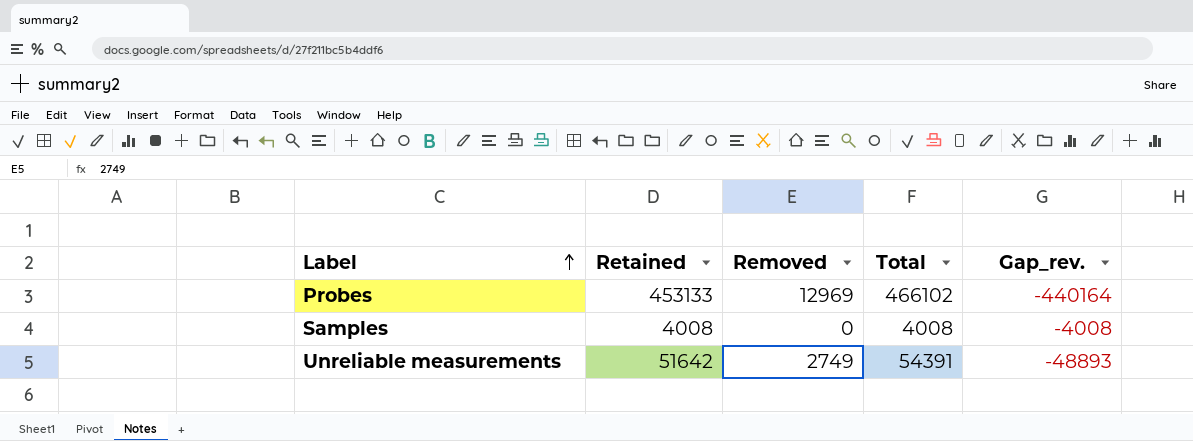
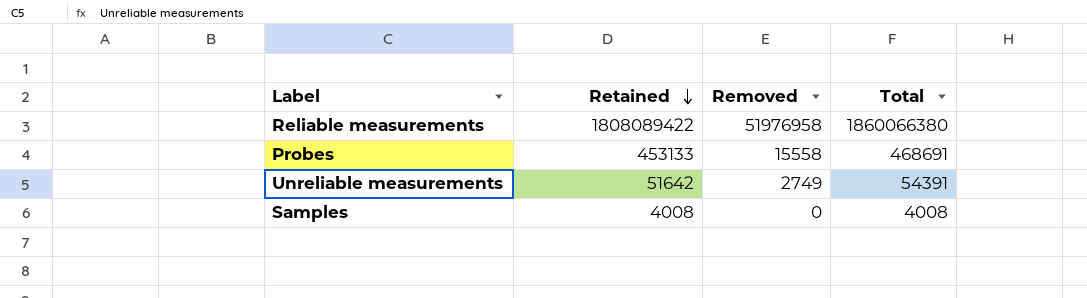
row order: Label ascending -> Retained descending
column Gap_rev. | formula: [Removed] - [Retained] -> none
row Reliable measurements: none -> 1808089422 | 51976958 | 1860066380
Probes | Removed: 12969 -> 15558
Probes | Total: 466102 -> 468691

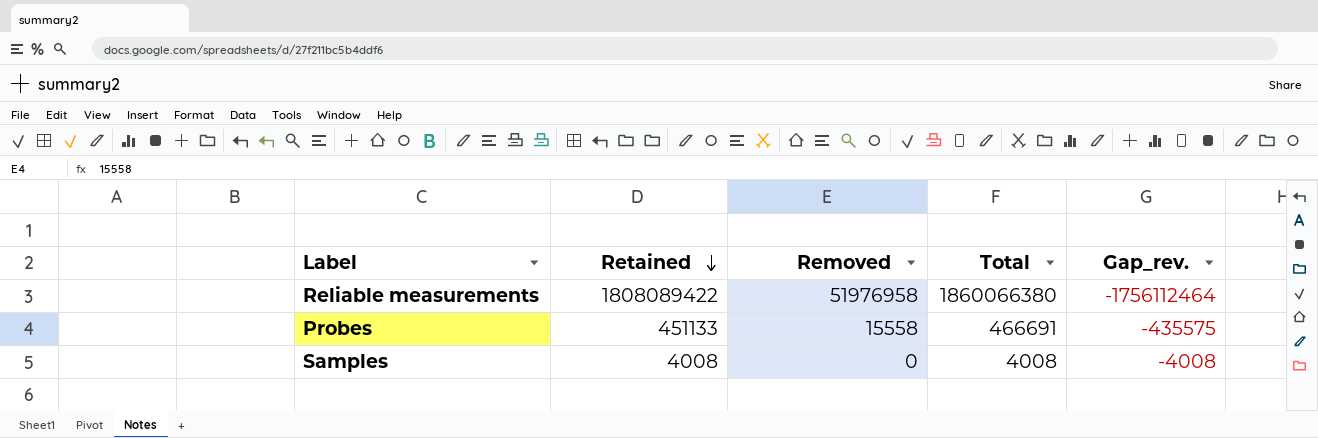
column Gap_rev. | formula: none -> [Removed] - [Retained]
row Unreliable measurements: 51642 | 2749 | 54391 -> none
Probes | Retained: 453133 -> 451133
Probes | Total: 468691 -> 466691

